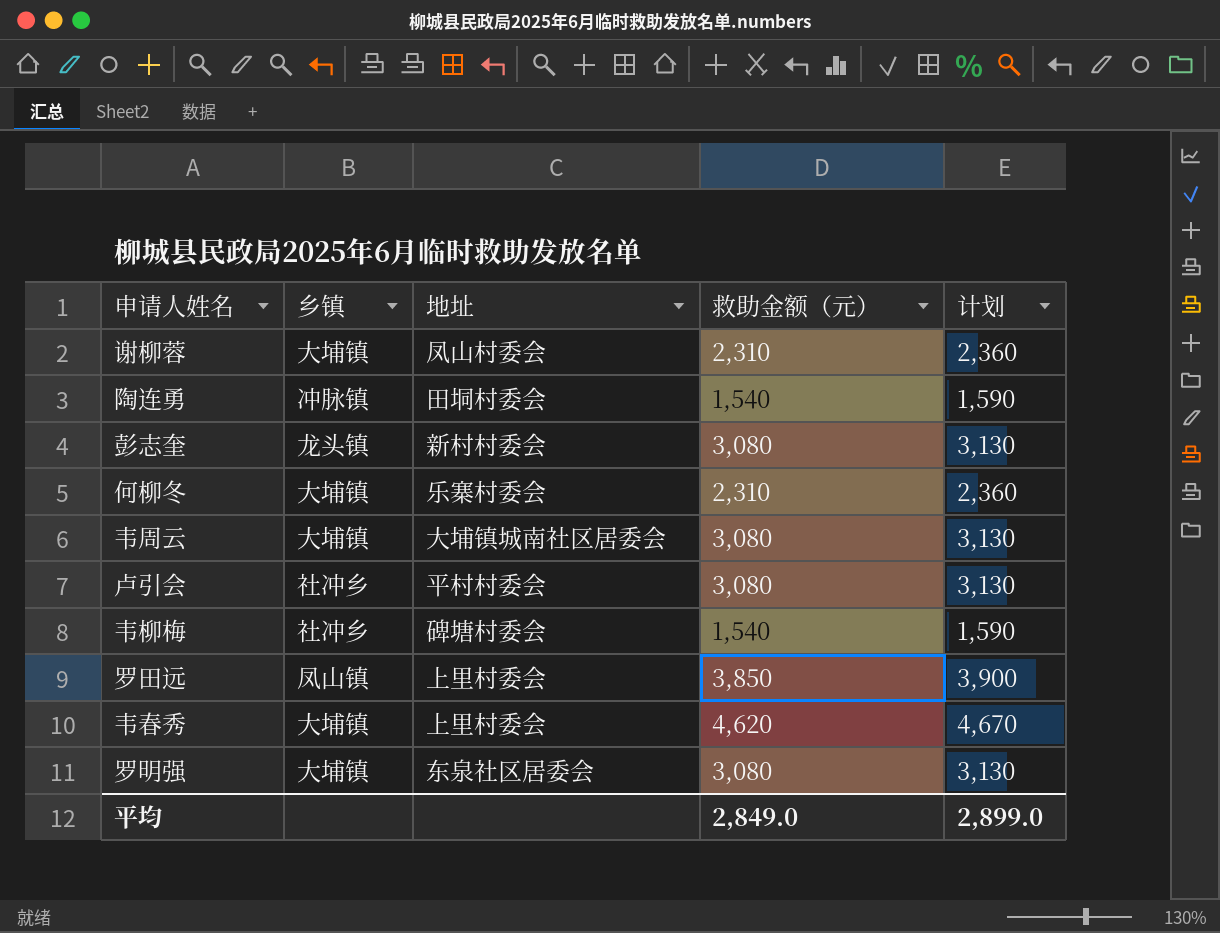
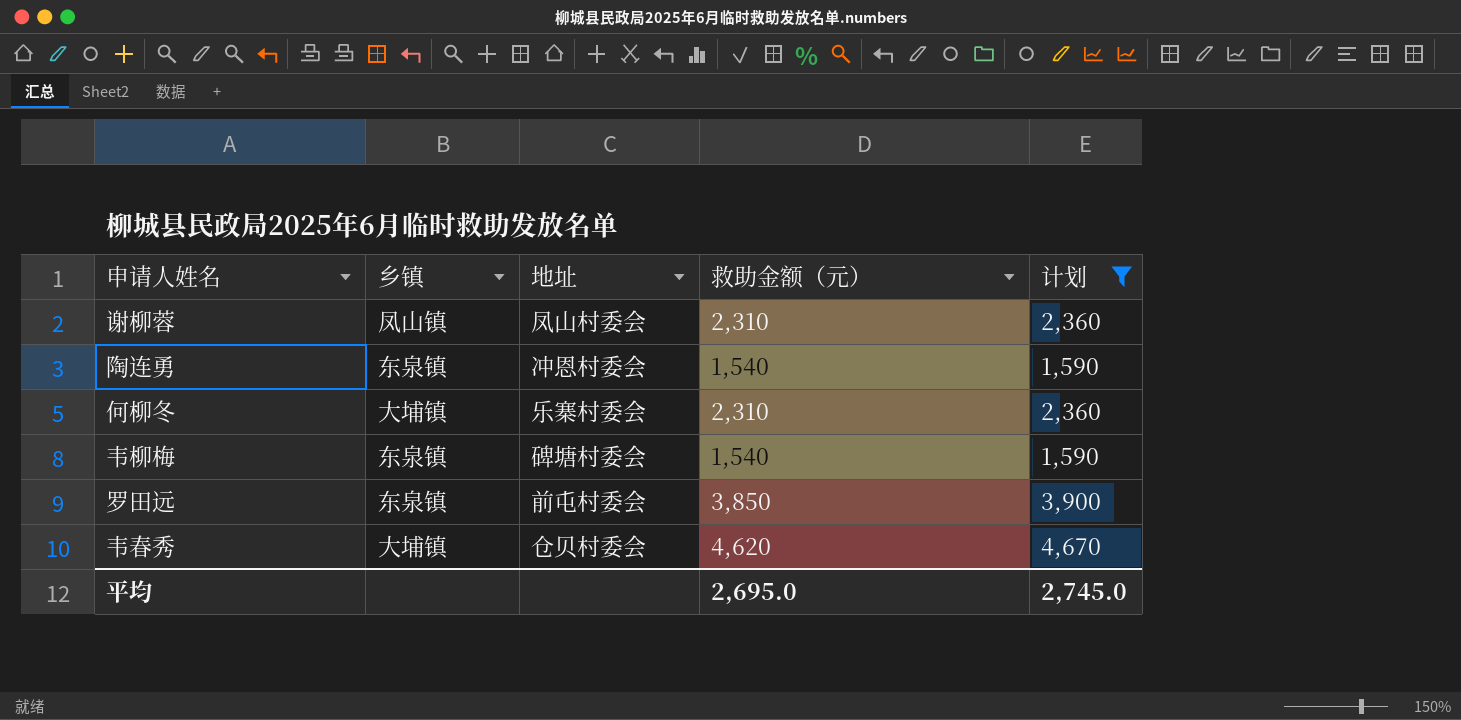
filter: none -> 计划 != 3,130
谢柳蓉 | 乡镇: 大埔镇 -> 凤山镇
陶连勇 | 乡镇: 冲脉镇 -> 东泉镇
陶连勇 | 地址: 田垌村委会 -> 冲恩村委会
韦柳梅 | 乡镇: 社冲乡 -> 东泉镇
罗田远 | 乡镇: 凤山镇 -> 东泉镇
罗田远 | 地址: 上里村委会 -> 前屯村委会
韦春秀 | 地址: 上里村委会 -> 仓贝村委会
平均 | 救助金额（元）: 2,849.0 -> 2,695.0
平均 | 计划: 2,899.0 -> 2,745.0

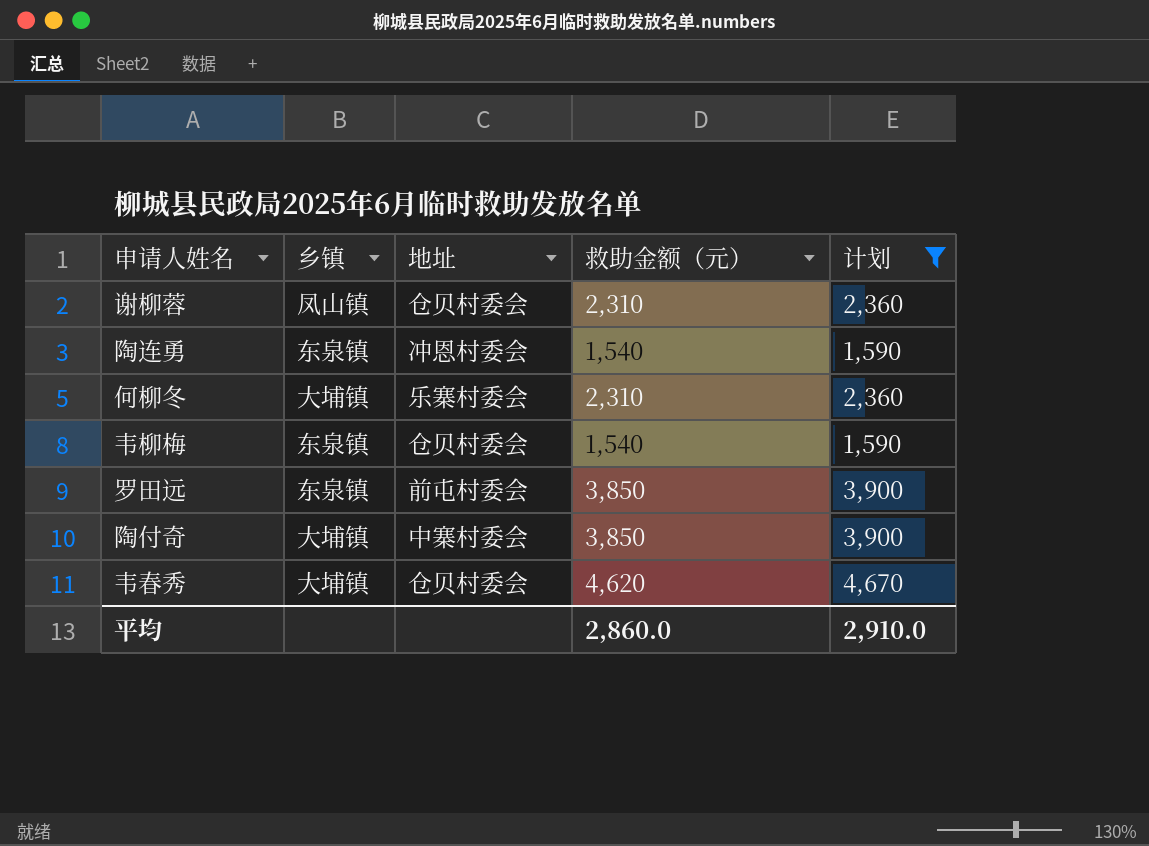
谢柳蓉 | 地址: 凤山村委会 -> 仓贝村委会
韦柳梅 | 地址: 碑塘村委会 -> 仓贝村委会
row 陶付奇: none -> 大埔镇 | 中寨村委会 | 3,850 | 3,900
平均 | 救助金额（元）: 2,695.0 -> 2,860.0
平均 | 计划: 2,745.0 -> 2,910.0

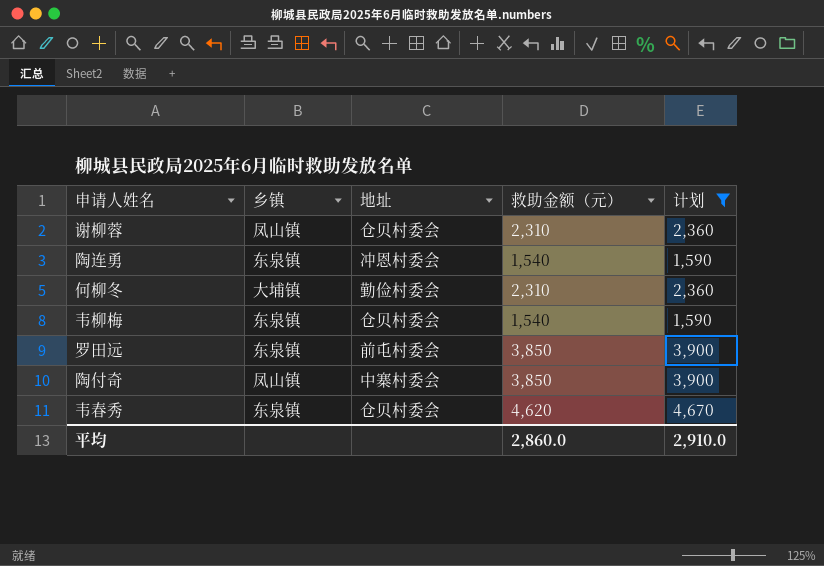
何柳冬 | 地址: 乐寨村委会 -> 勤俭村委会
陶付奇 | 乡镇: 大埔镇 -> 凤山镇
韦春秀 | 乡镇: 大埔镇 -> 东泉镇

